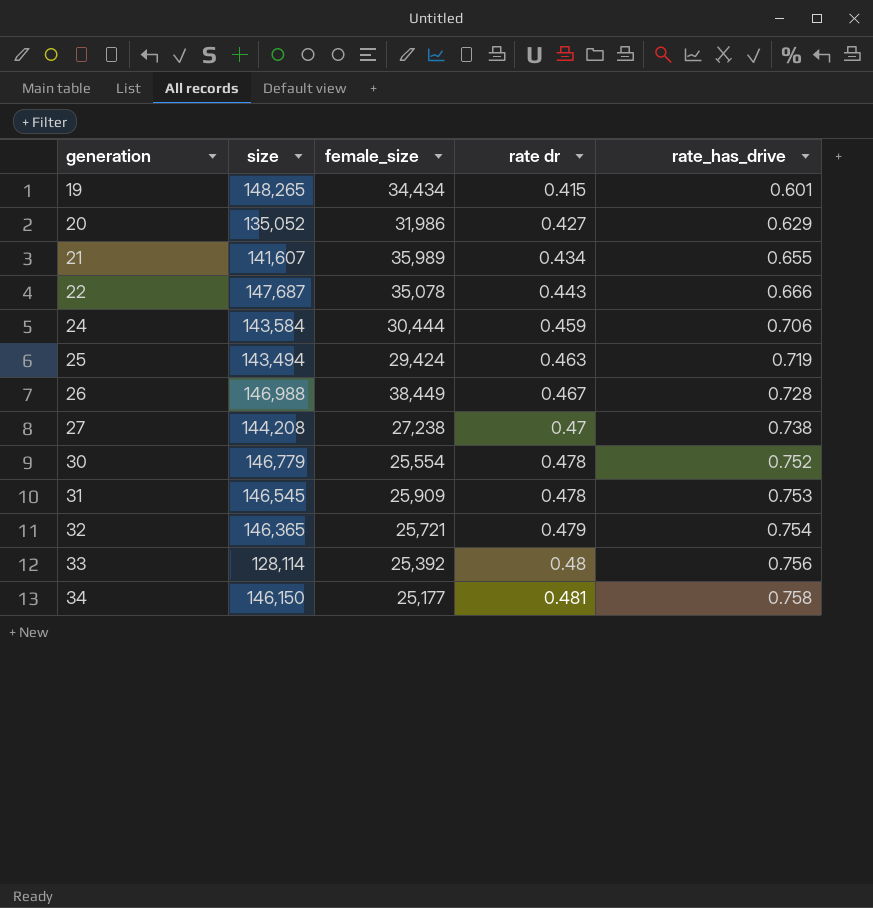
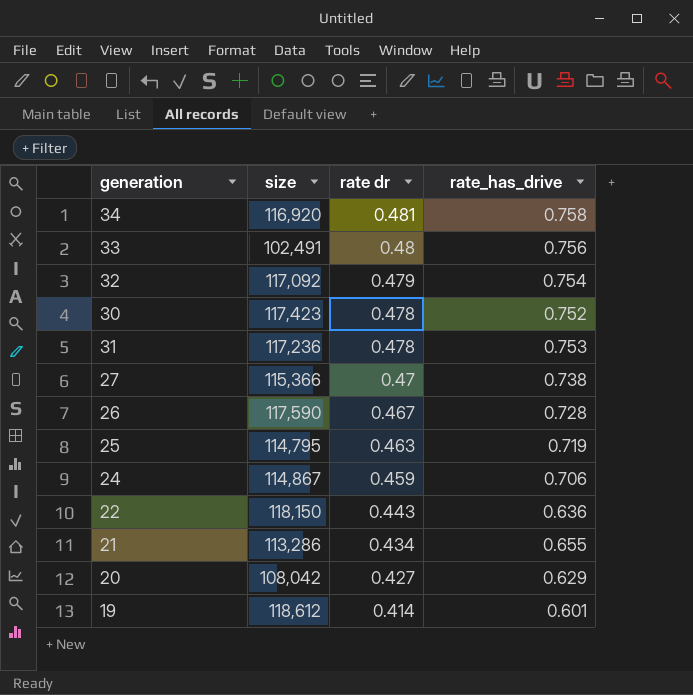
row order: generation ascending -> rate dr descending
column female_size | position: 3 -> none
34 | size: 146,150 -> 116,920
33 | size: 128,114 -> 102,491
32 | size: 146,365 -> 117,092
30 | size: 146,779 -> 117,423
31 | size: 146,545 -> 117,236
27 | size: 144,208 -> 115,366
26 | size: 146,988 -> 117,590
25 | size: 143,494 -> 114,795
24 | size: 143,584 -> 114,867
22 | size: 147,687 -> 118,150
22 | rate_has_drive: 0.666 -> 0.636
21 | size: 141,607 -> 113,286
20 | size: 135,052 -> 108,042
19 | size: 148,265 -> 118,612
19 | rate dr: 0.415 -> 0.414

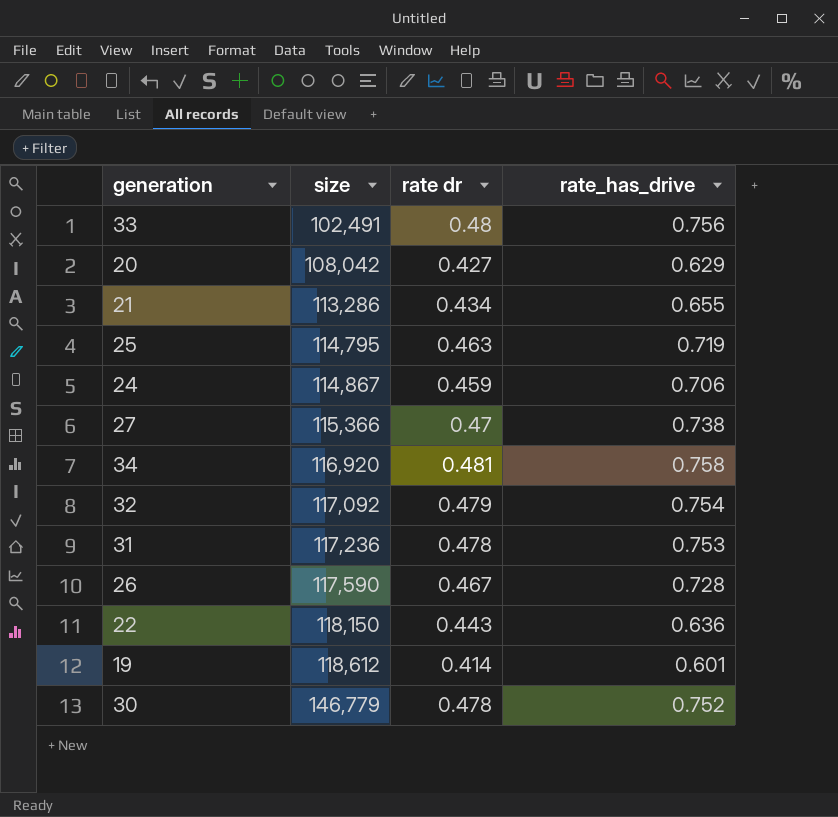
row order: rate dr descending -> size ascending
30 | size: 117,423 -> 146,779

